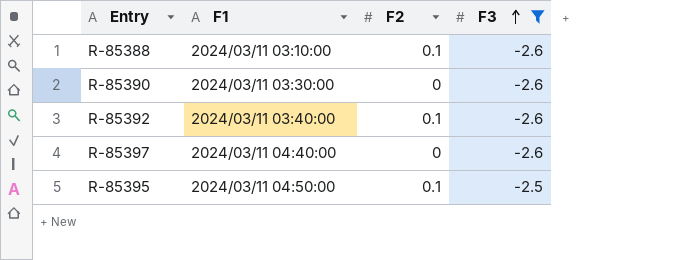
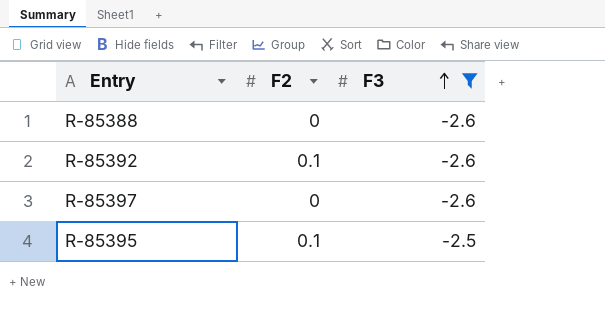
column F1 | position: 2 -> none
row R-85390: 2024/03/11 03:30:00 | 0 | -2.6 -> none
R-85388 | F2: 0.1 -> 0

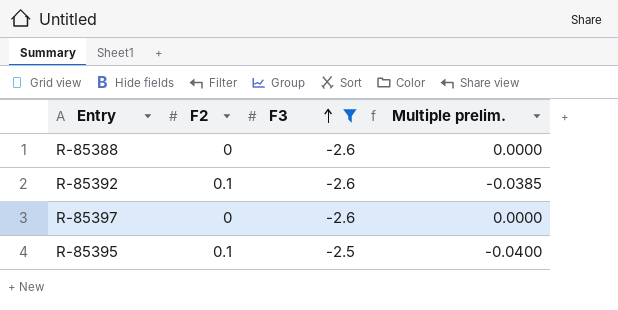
column Multiple prelim. | formula: none -> [F2] / [F3]

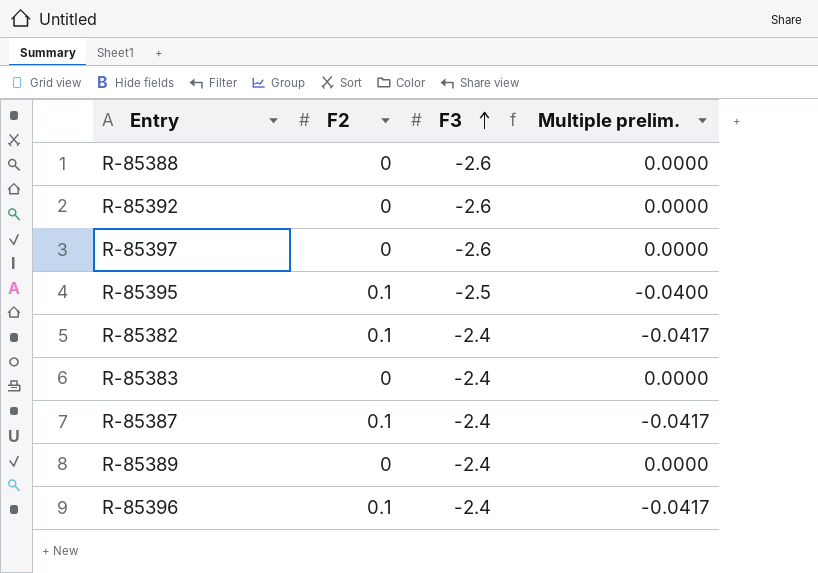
filter: F3 != -2.4 -> none
R-85392 | F2: 0.1 -> 0
R-85392 | Multiple prelim.: -0.0385 -> 0.0000

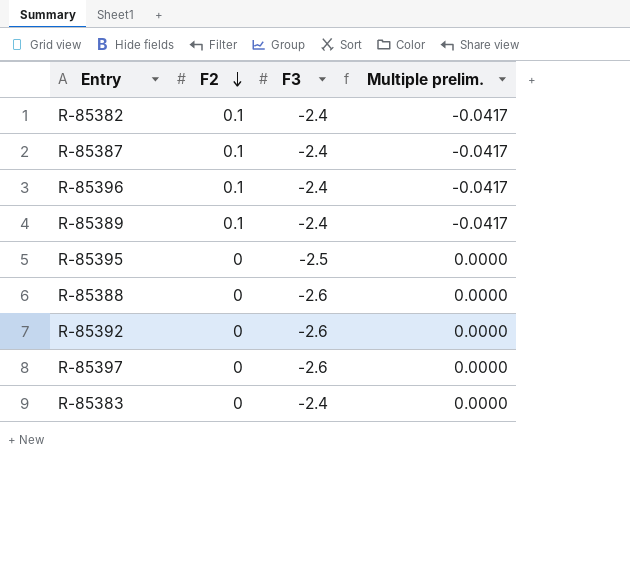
row order: F3 ascending -> F2 descending
R-85389 | F2: 0 -> 0.1
R-85389 | Multiple prelim.: 0.0000 -> -0.0417
R-85395 | F2: 0.1 -> 0
R-85395 | Multiple prelim.: -0.0400 -> 0.0000

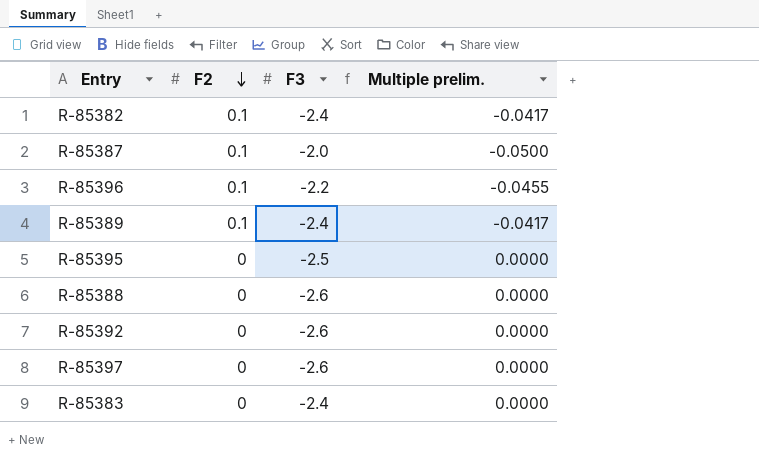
R-85387 | F3: -2.4 -> -2.0
R-85387 | Multiple prelim.: -0.0417 -> -0.0500
R-85396 | F3: -2.4 -> -2.2
R-85396 | Multiple prelim.: -0.0417 -> -0.0455

